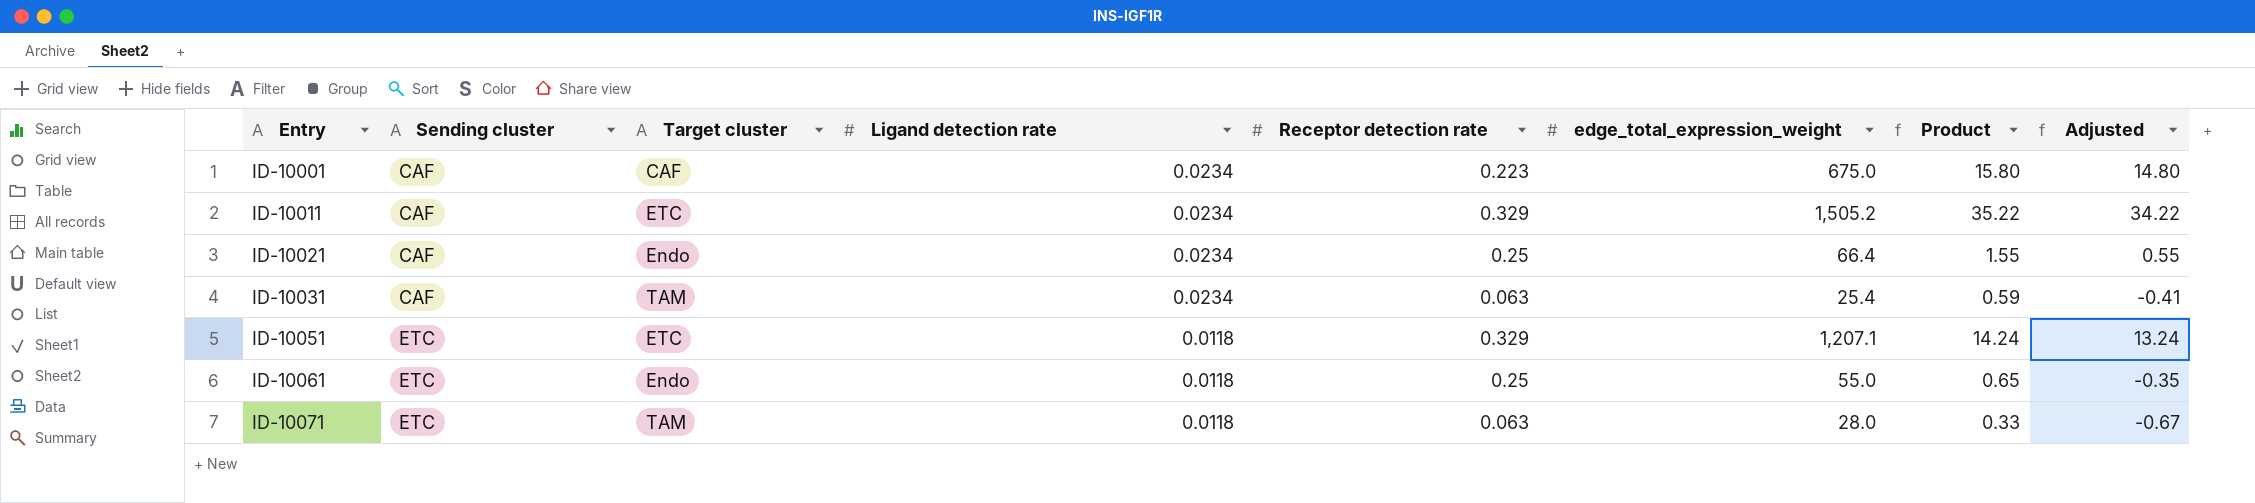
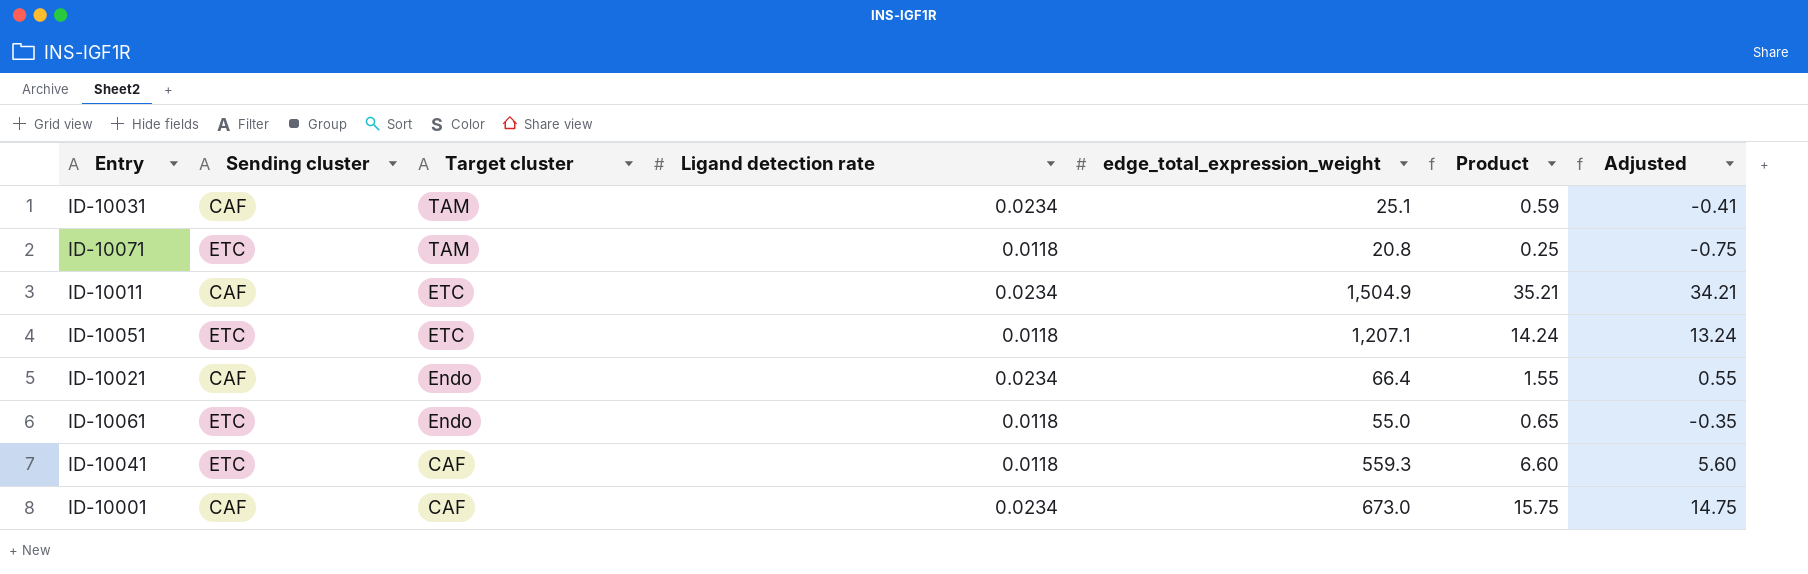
row order: Entry ascending -> Target cluster descending
column Receptor detection rate | position: 5 -> none
ID-10031 | edge_total_expression_weight: 25.4 -> 25.1
ID-10071 | edge_total_expression_weight: 28.0 -> 20.8
ID-10071 | Product: 0.33 -> 0.25
ID-10071 | Adjusted: -0.67 -> -0.75
ID-10011 | edge_total_expression_weight: 1,505.2 -> 1,504.9
ID-10011 | Product: 35.22 -> 35.21
ID-10011 | Adjusted: 34.22 -> 34.21
row ID-10041: none -> ETC | CAF | 0.0118 | 559.3 | 6.60 | 5.60
ID-10001 | edge_total_expression_weight: 675.0 -> 673.0
ID-10001 | Product: 15.80 -> 15.75
ID-10001 | Adjusted: 14.80 -> 14.75

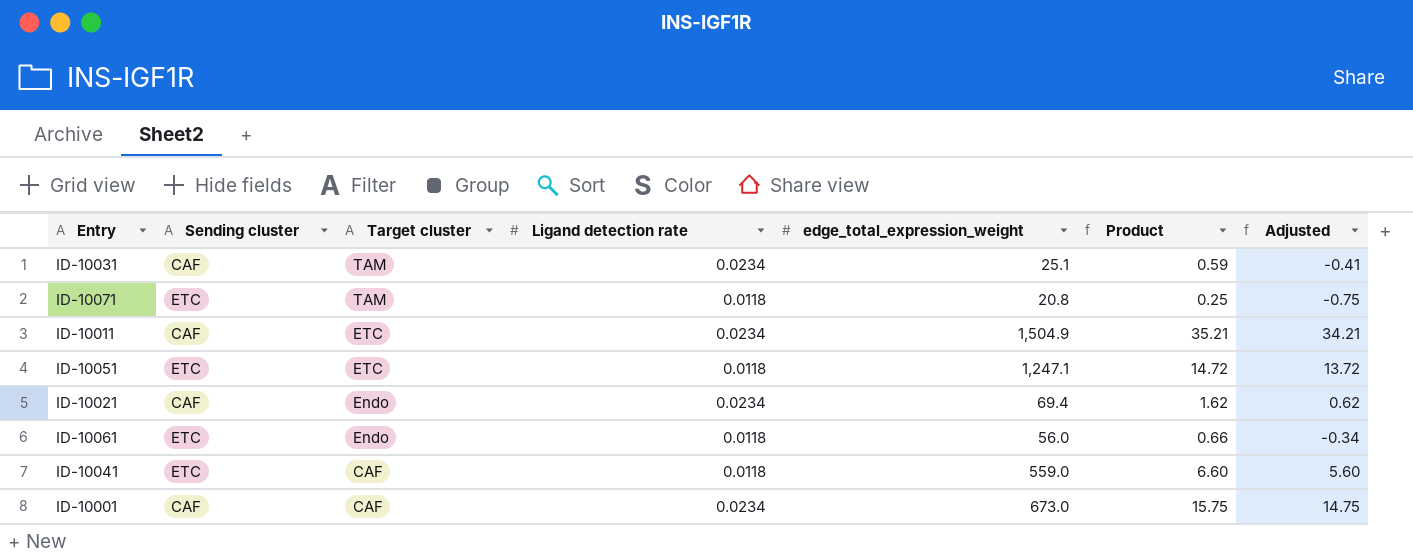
ID-10051 | edge_total_expression_weight: 1,207.1 -> 1,247.1
ID-10051 | Product: 14.24 -> 14.72
ID-10051 | Adjusted: 13.24 -> 13.72
ID-10021 | edge_total_expression_weight: 66.4 -> 69.4
ID-10021 | Product: 1.55 -> 1.62
ID-10021 | Adjusted: 0.55 -> 0.62
ID-10061 | edge_total_expression_weight: 55.0 -> 56.0
ID-10061 | Product: 0.65 -> 0.66
ID-10061 | Adjusted: -0.35 -> -0.34
ID-10041 | edge_total_expression_weight: 559.3 -> 559.0

